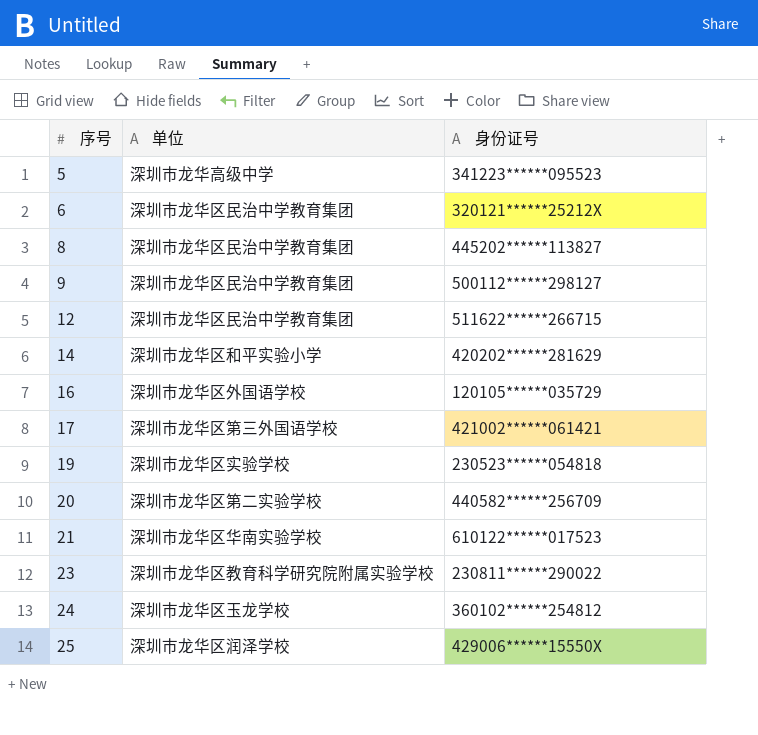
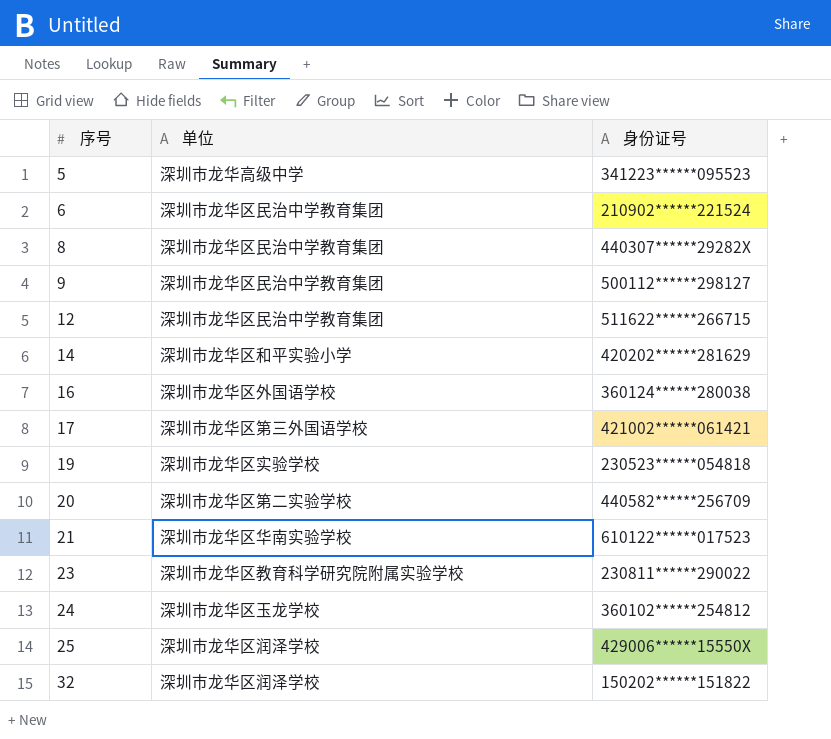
6 | 身份证号: 320121******25212X -> 210902******221524
8 | 身份证号: 445202******113827 -> 440307******29282X
16 | 身份证号: 120105******035729 -> 360124******280038
row 32: none -> 深圳市龙华区润泽学校 | 150202******151822

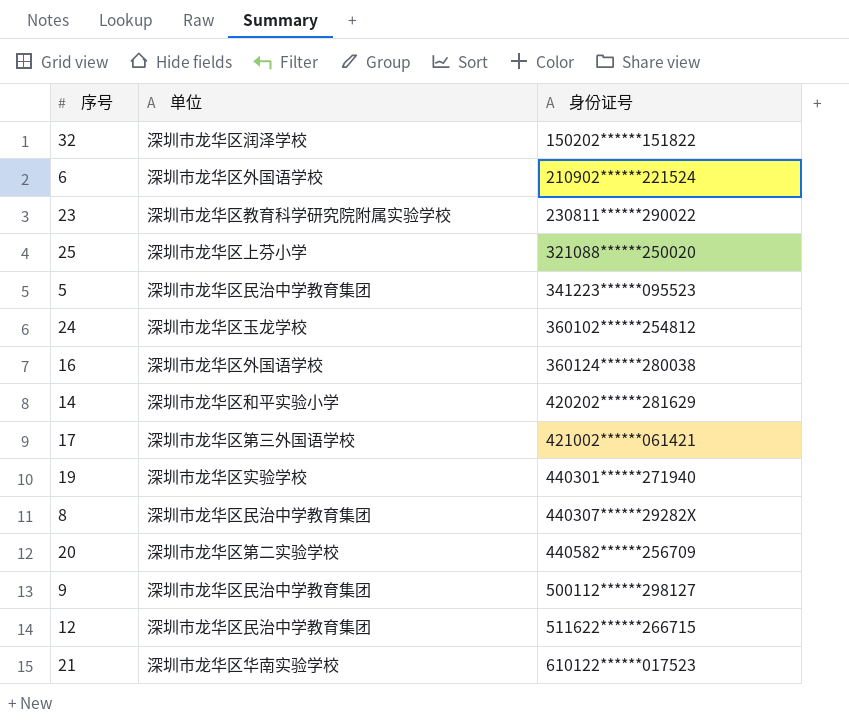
row order: 序号 ascending -> 身份证号 ascending
6 | 单位: 深圳市龙华区民治中学教育集团 -> 深圳市龙华区外国语学校
25 | 单位: 深圳市龙华区润泽学校 -> 深圳市龙华区上芬小学
25 | 身份证号: 429006******15550X -> 321088******250020
5 | 单位: 深圳市龙华高级中学 -> 深圳市龙华区民治中学教育集团
19 | 身份证号: 230523******054818 -> 440301******271940

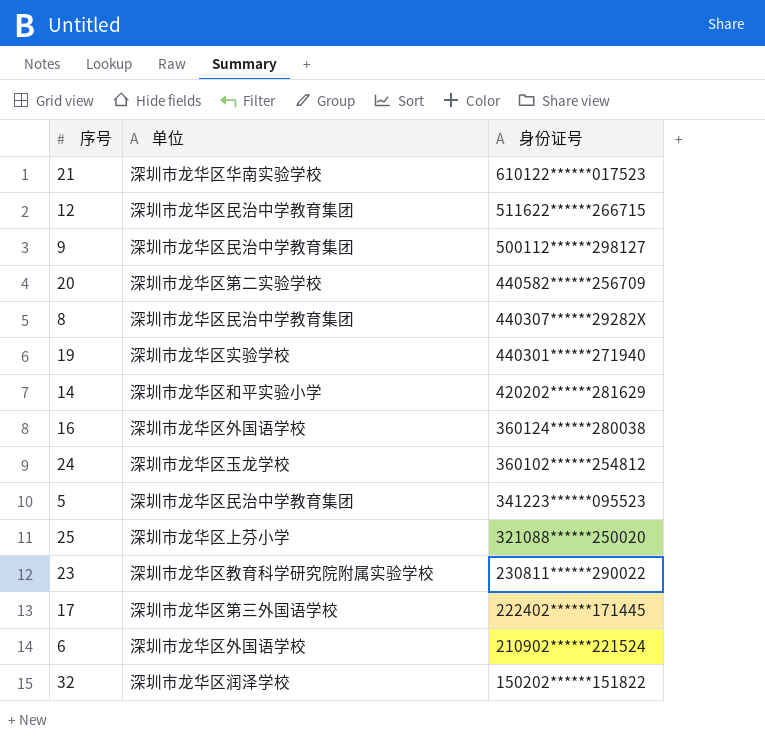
row order: 身份证号 ascending -> 身份证号 descending
17 | 身份证号: 421002******061421 -> 222402******171445

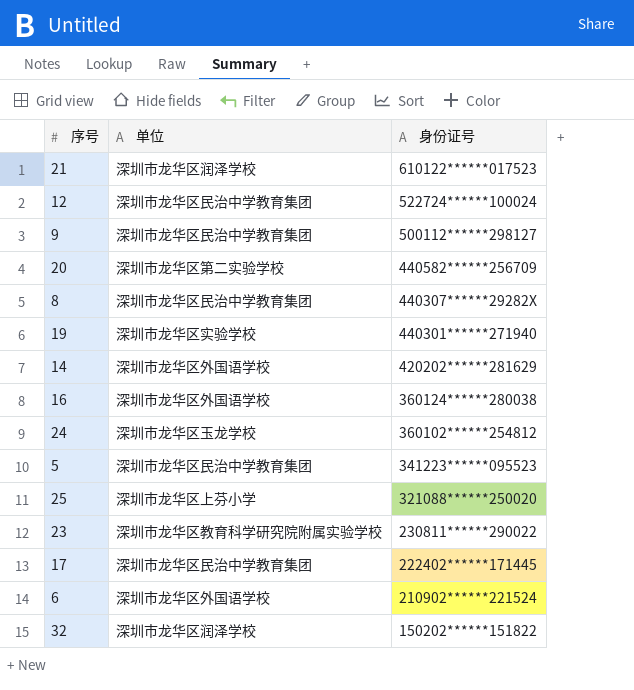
21 | 单位: 深圳市龙华区华南实验学校 -> 深圳市龙华区润泽学校
12 | 身份证号: 511622******266715 -> 522724******100024
14 | 单位: 深圳市龙华区和平实验小学 -> 深圳市龙华区外国语学校
17 | 单位: 深圳市龙华区第三外国语学校 -> 深圳市龙华区民治中学教育集团

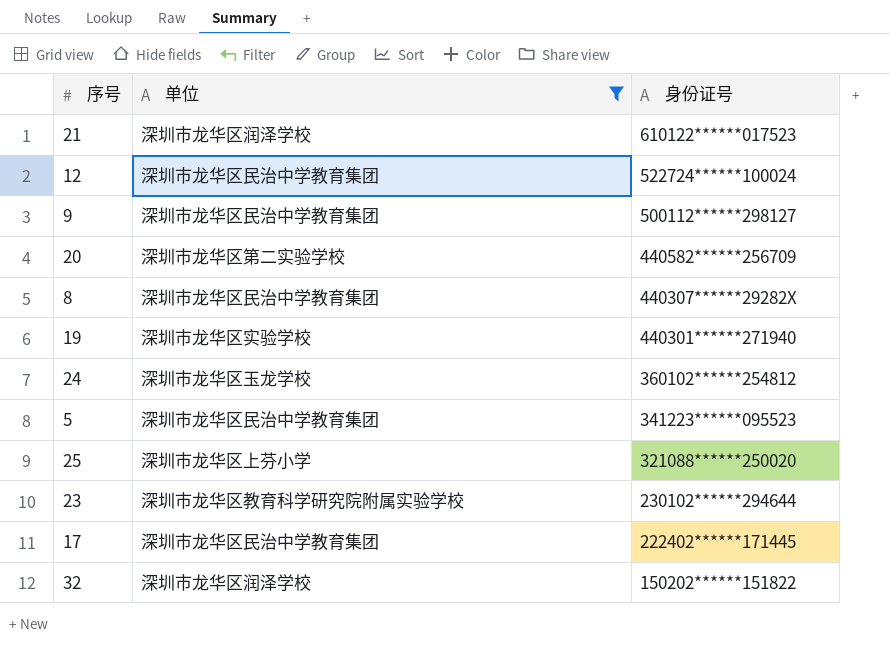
filter: none -> 单位 != 深圳市龙华区外国语学校
23 | 身份证号: 230811******290022 -> 230102******294644

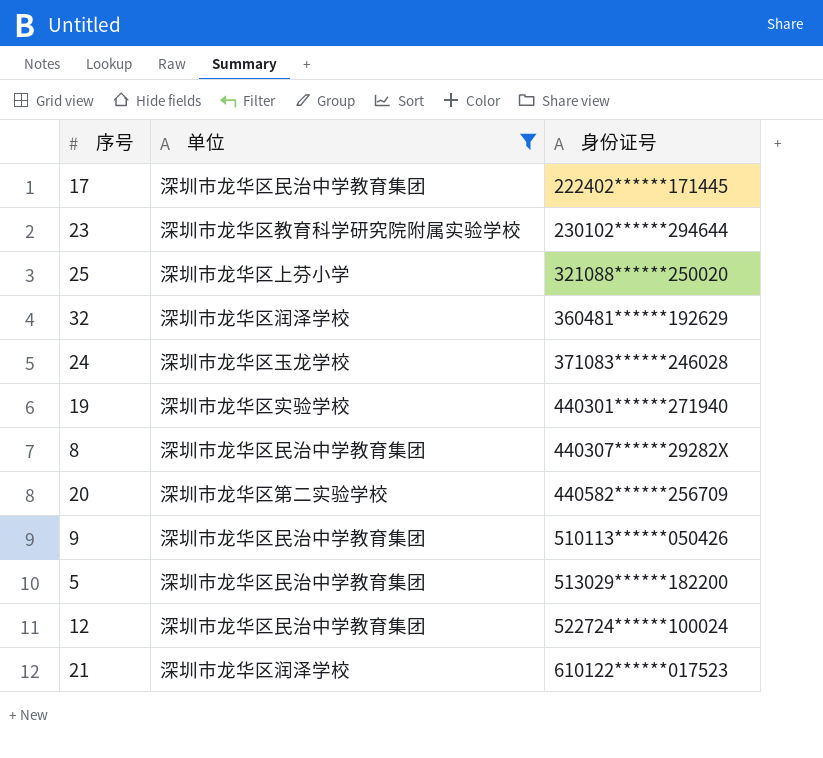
row order: 身份证号 descending -> 身份证号 ascending
32 | 身份证号: 150202******151822 -> 360481******192629
24 | 身份证号: 360102******254812 -> 371083******246028
9 | 身份证号: 500112******298127 -> 510113******050426
5 | 身份证号: 341223******095523 -> 513029******182200

